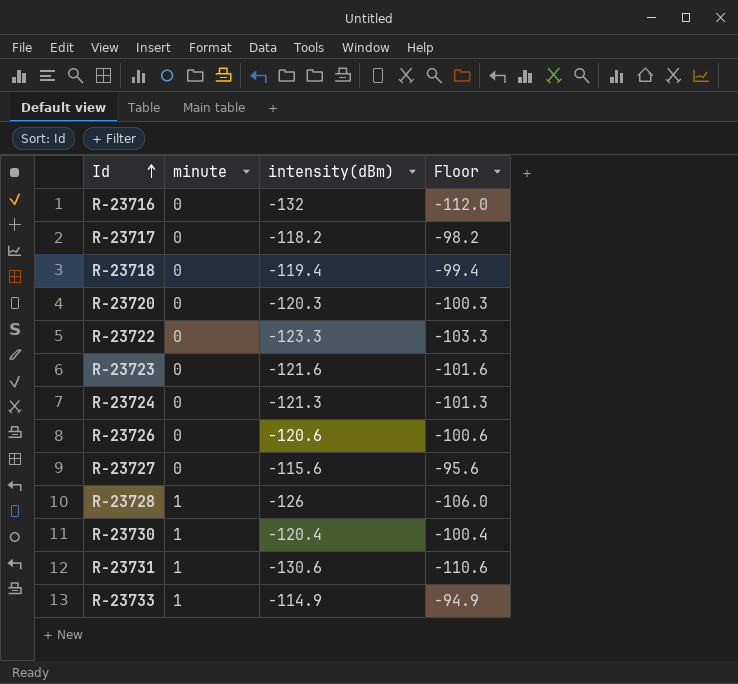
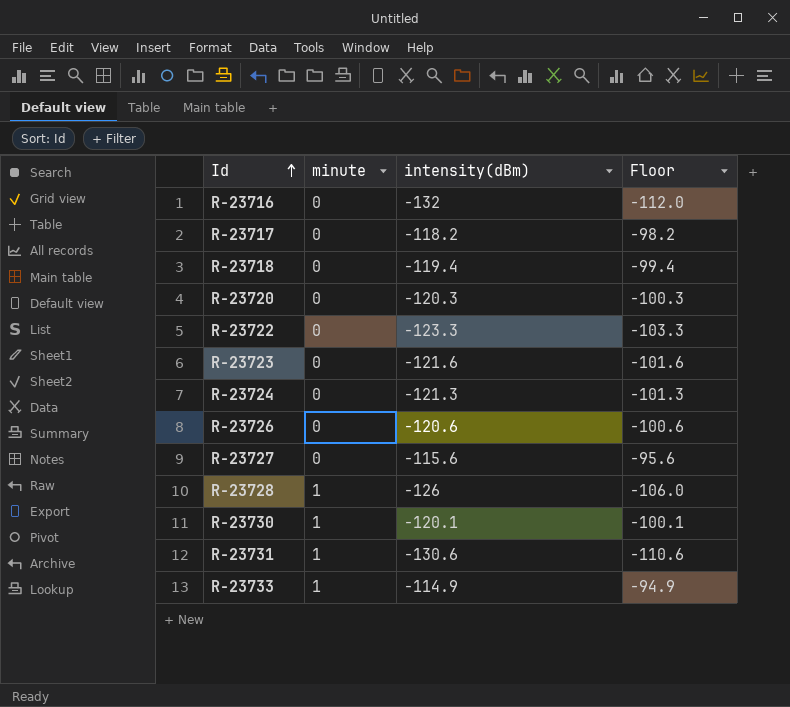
R-23730 | intensity(dBm): -120.4 -> -120.1
R-23730 | Floor: -100.4 -> -100.1

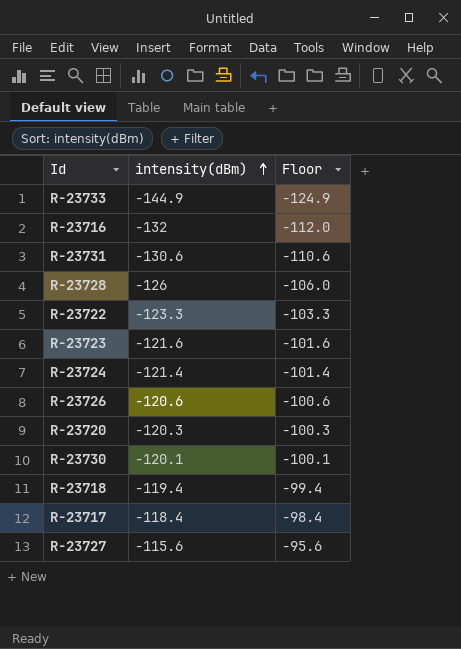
row order: Id ascending -> intensity(dBm) ascending
column minute | position: 2 -> none
R-23733 | intensity(dBm): -114.9 -> -144.9
R-23733 | Floor: -94.9 -> -124.9
R-23724 | intensity(dBm): -121.3 -> -121.4
R-23724 | Floor: -101.3 -> -101.4
R-23717 | intensity(dBm): -118.2 -> -118.4
R-23717 | Floor: -98.2 -> -98.4

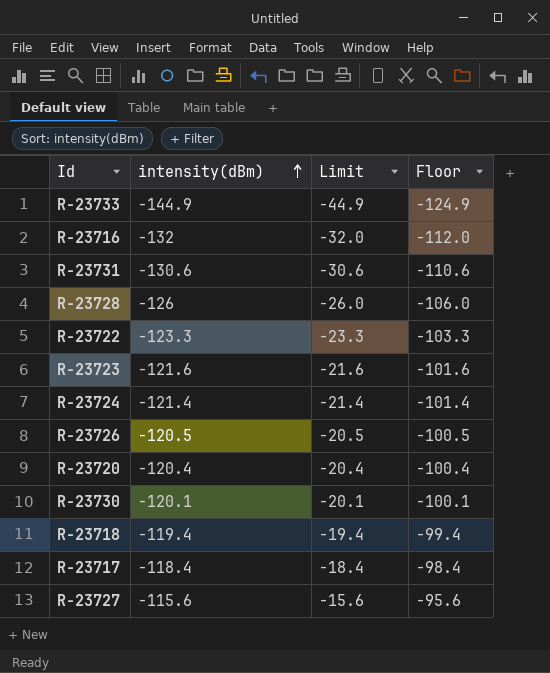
column Limit | formula: none -> [intensity(dBm)] + 100
R-23726 | intensity(dBm): -120.6 -> -120.5
R-23726 | Floor: -100.6 -> -100.5
R-23720 | intensity(dBm): -120.3 -> -120.4
R-23720 | Floor: -100.3 -> -100.4

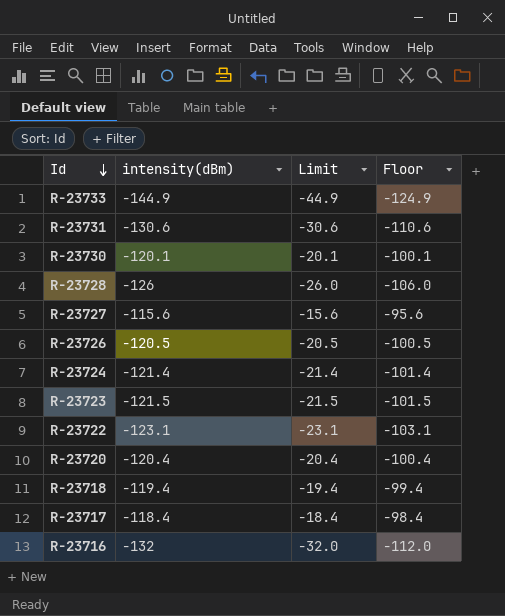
row order: intensity(dBm) ascending -> Id descending
R-23723 | intensity(dBm): -121.6 -> -121.5
R-23723 | Limit: -21.6 -> -21.5
R-23723 | Floor: -101.6 -> -101.5
R-23722 | intensity(dBm): -123.3 -> -123.1
R-23722 | Limit: -23.3 -> -23.1
R-23722 | Floor: -103.3 -> -103.1

